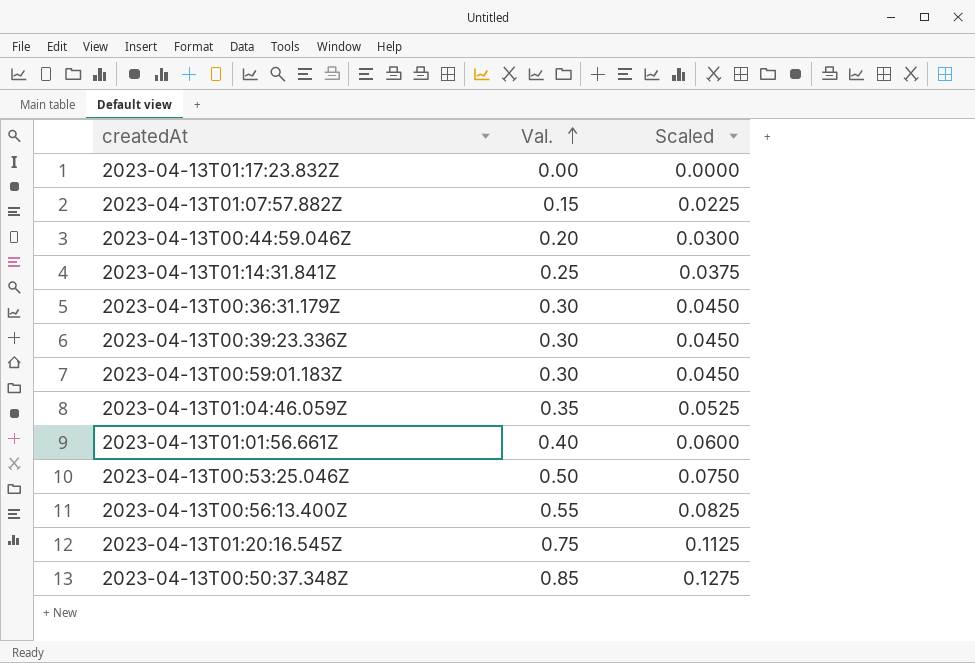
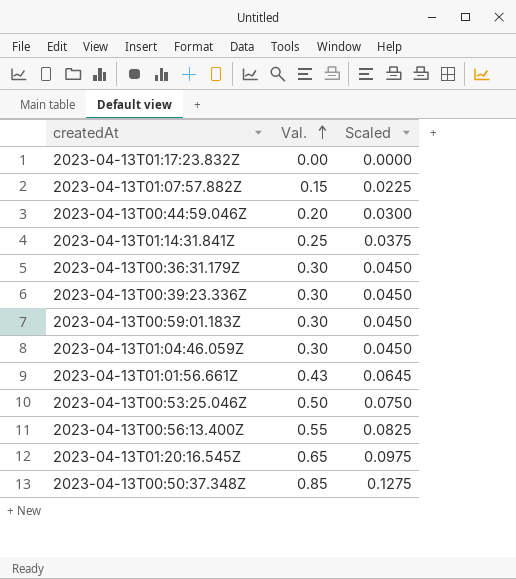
2023-04-13T01:04:46.059Z | Val.: 0.35 -> 0.30
2023-04-13T01:04:46.059Z | Scaled: 0.0525 -> 0.0450
2023-04-13T01:01:56.661Z | Val.: 0.40 -> 0.43
2023-04-13T01:01:56.661Z | Scaled: 0.0600 -> 0.0645
2023-04-13T01:20:16.545Z | Val.: 0.75 -> 0.65
2023-04-13T01:20:16.545Z | Scaled: 0.1125 -> 0.0975

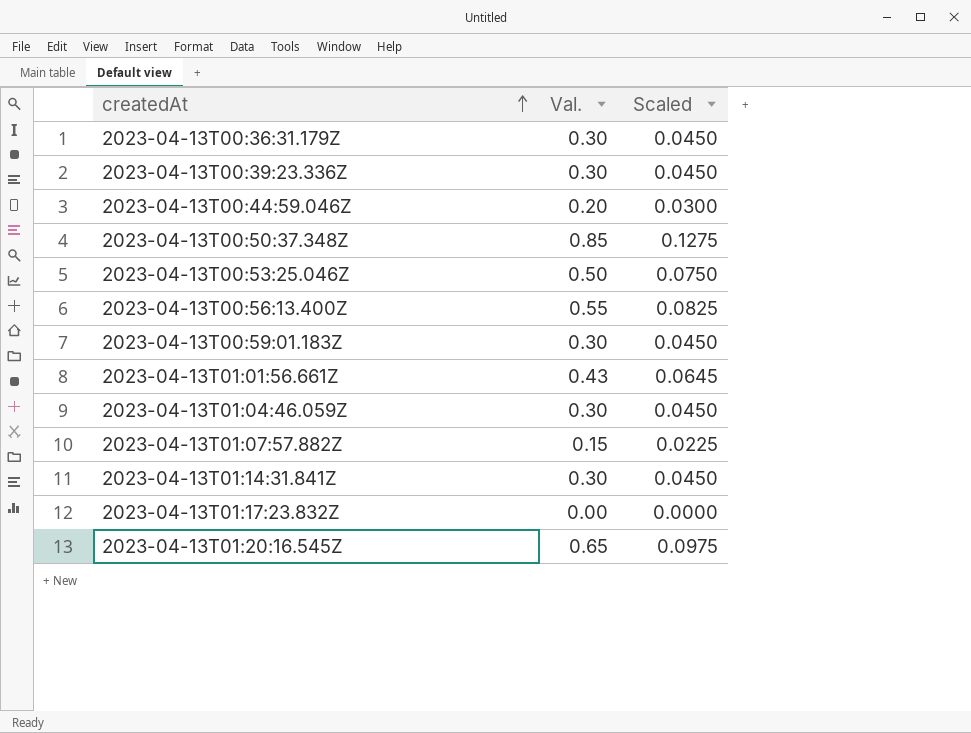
row order: Val. ascending -> createdAt ascending
2023-04-13T01:14:31.841Z | Val.: 0.25 -> 0.30
2023-04-13T01:14:31.841Z | Scaled: 0.0375 -> 0.0450

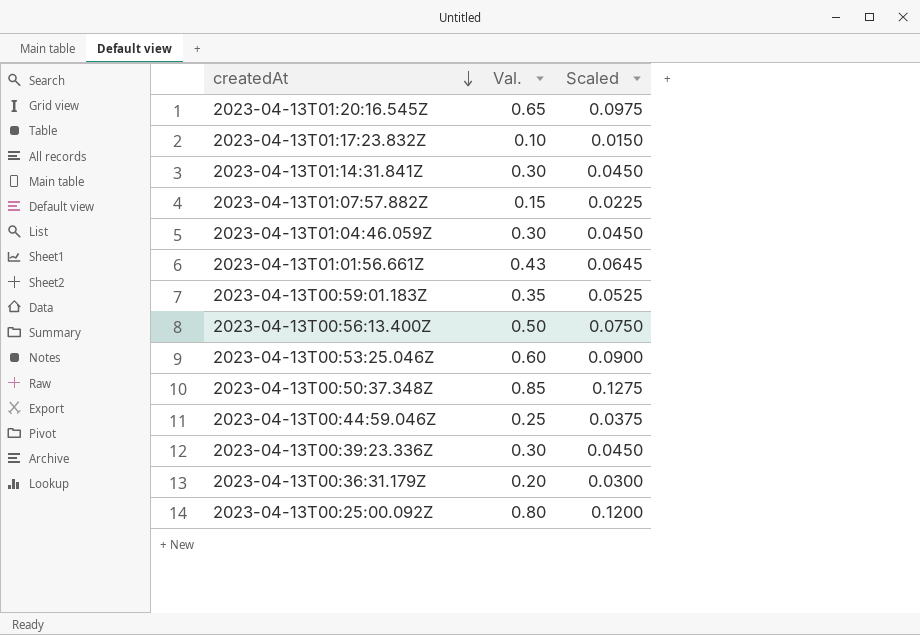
row order: createdAt ascending -> createdAt descending
2023-04-13T01:17:23.832Z | Val.: 0.00 -> 0.10
2023-04-13T01:17:23.832Z | Scaled: 0.0000 -> 0.0150
2023-04-13T00:59:01.183Z | Val.: 0.30 -> 0.35
2023-04-13T00:59:01.183Z | Scaled: 0.0450 -> 0.0525
2023-04-13T00:56:13.400Z | Val.: 0.55 -> 0.50
2023-04-13T00:56:13.400Z | Scaled: 0.0825 -> 0.0750
2023-04-13T00:53:25.046Z | Val.: 0.50 -> 0.60
2023-04-13T00:53:25.046Z | Scaled: 0.0750 -> 0.0900
2023-04-13T00:44:59.046Z | Val.: 0.20 -> 0.25
2023-04-13T00:44:59.046Z | Scaled: 0.0300 -> 0.0375
2023-04-13T00:36:31.179Z | Val.: 0.30 -> 0.20
2023-04-13T00:36:31.179Z | Scaled: 0.0450 -> 0.0300
row 2023-04-13T00:25:00.092Z: none -> 0.80 | 0.1200

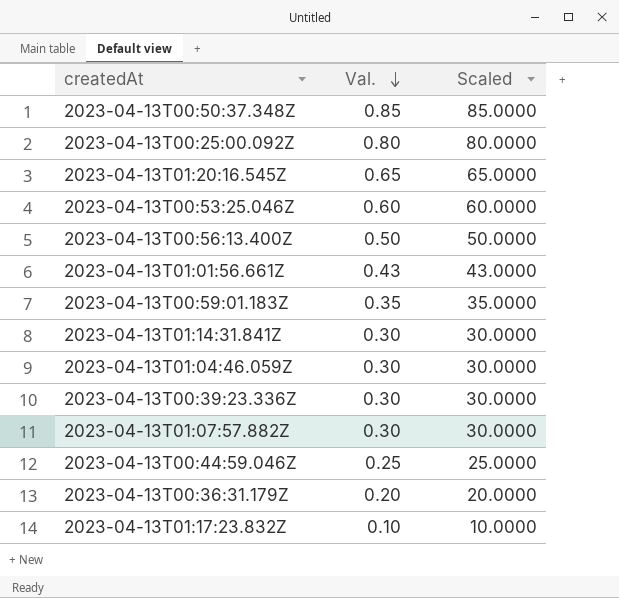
row order: createdAt descending -> Val. descending
column Scaled | formula: [Val.] * 0.15 -> [Val.] * 100
2023-04-13T01:07:57.882Z | Val.: 0.15 -> 0.30

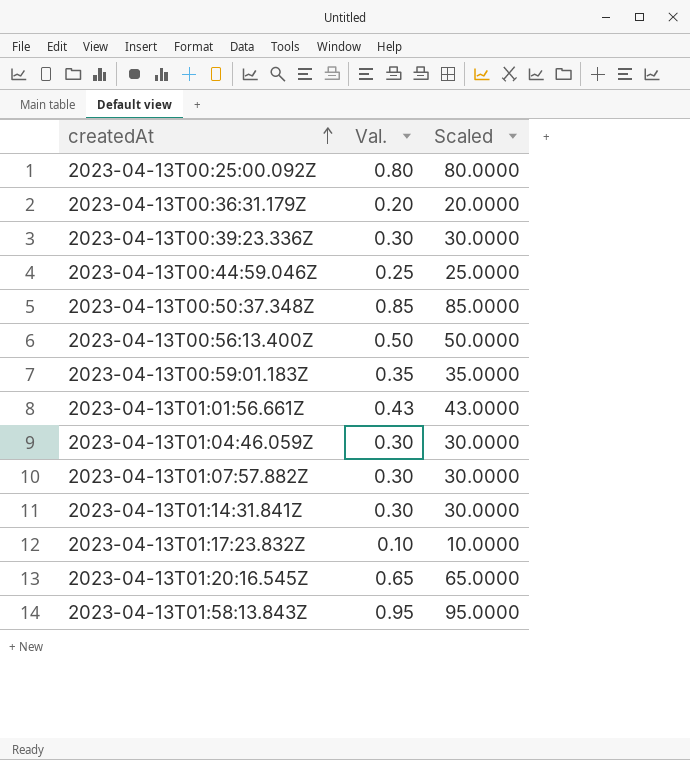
row order: Val. descending -> createdAt ascending
row 2023-04-13T00:53:25.046Z: 0.60 | 60.0000 -> none
row 2023-04-13T01:58:13.843Z: none -> 0.95 | 95.0000

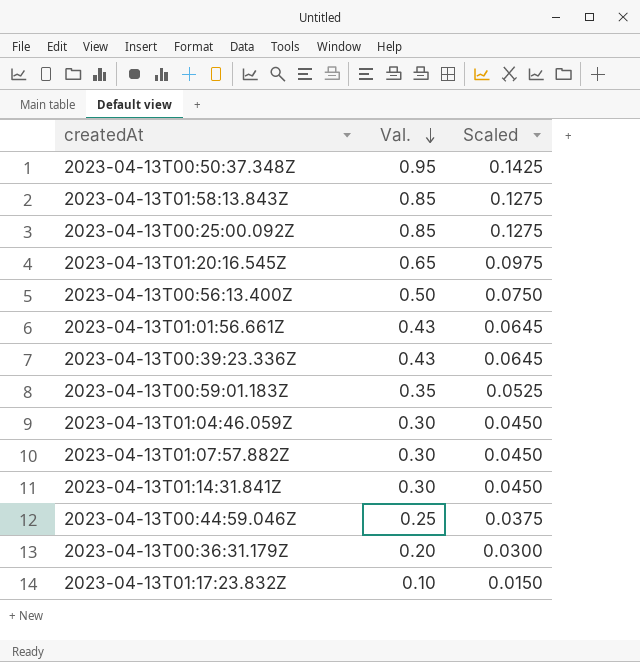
row order: createdAt ascending -> Val. descending
column Scaled | formula: [Val.] * 100 -> [Val.] * 0.15
2023-04-13T00:50:37.348Z | Val.: 0.85 -> 0.95
2023-04-13T01:58:13.843Z | Val.: 0.95 -> 0.85
2023-04-13T00:25:00.092Z | Val.: 0.80 -> 0.85
2023-04-13T00:39:23.336Z | Val.: 0.30 -> 0.43

